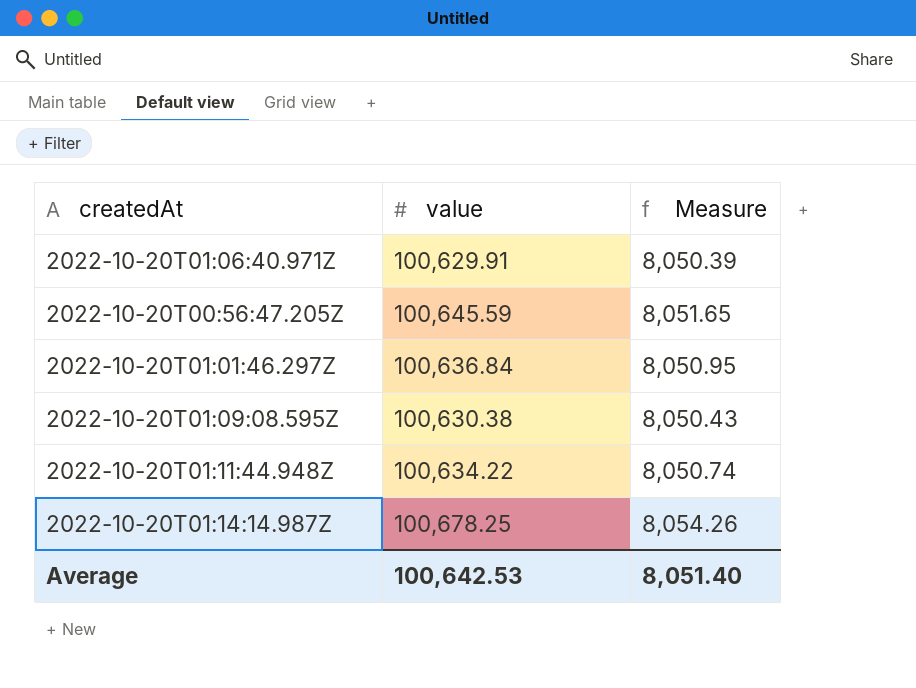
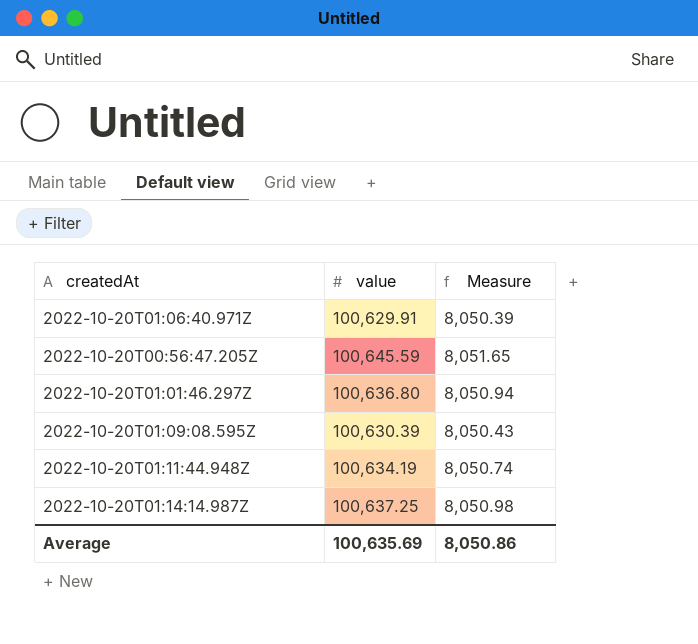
2022-10-20T01:01:46.297Z | value: 100,636.84 -> 100,636.80
2022-10-20T01:01:46.297Z | Measure: 8,050.95 -> 8,050.94
2022-10-20T01:09:08.595Z | value: 100,630.38 -> 100,630.39
2022-10-20T01:11:44.948Z | value: 100,634.22 -> 100,634.19
2022-10-20T01:14:14.987Z | value: 100,678.25 -> 100,637.25
2022-10-20T01:14:14.987Z | Measure: 8,054.26 -> 8,050.98
Average | value: 100,642.53 -> 100,635.69
Average | Measure: 8,051.40 -> 8,050.86

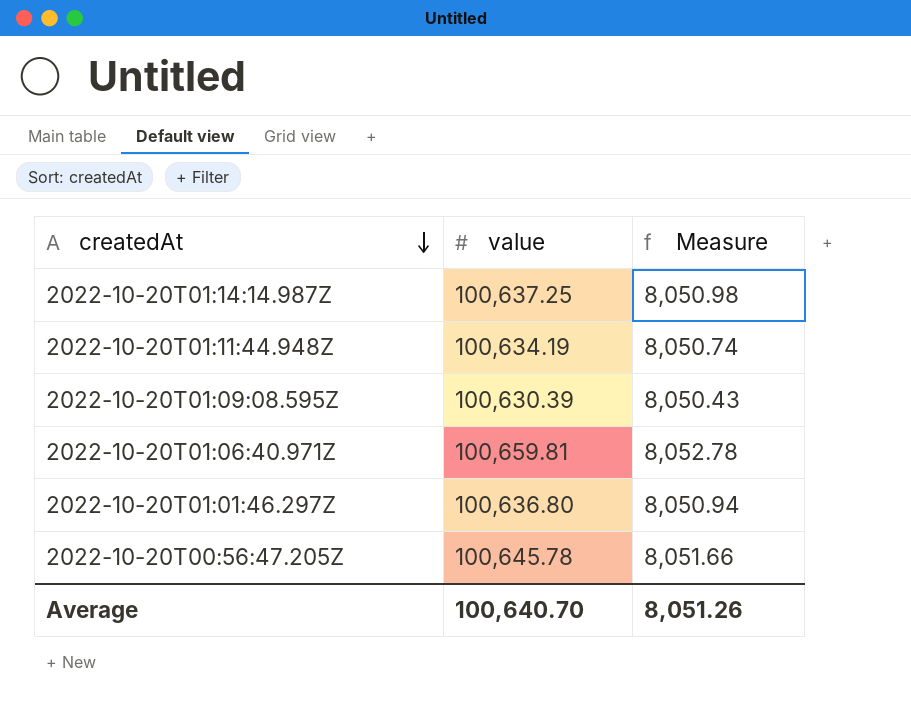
row order: none -> createdAt descending
2022-10-20T01:06:40.971Z | value: 100,629.91 -> 100,659.81
2022-10-20T01:06:40.971Z | Measure: 8,050.39 -> 8,052.78
2022-10-20T00:56:47.205Z | value: 100,645.59 -> 100,645.78
2022-10-20T00:56:47.205Z | Measure: 8,051.65 -> 8,051.66
Average | value: 100,635.69 -> 100,640.70
Average | Measure: 8,050.86 -> 8,051.26

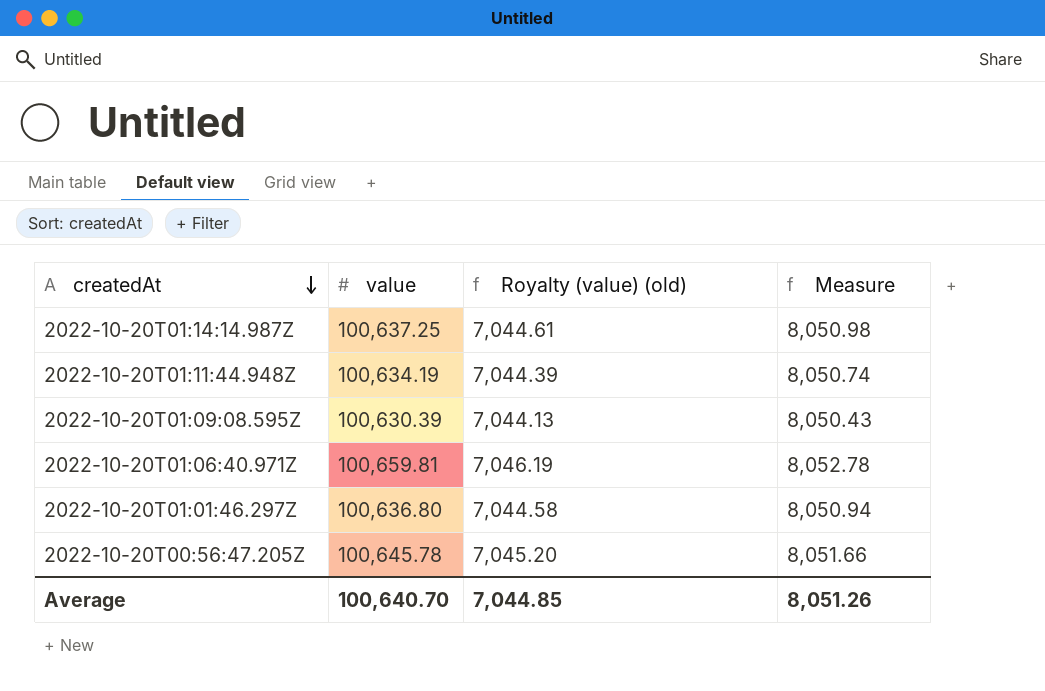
column Royalty (value) (old) | formula: none -> [value] * 0.07

